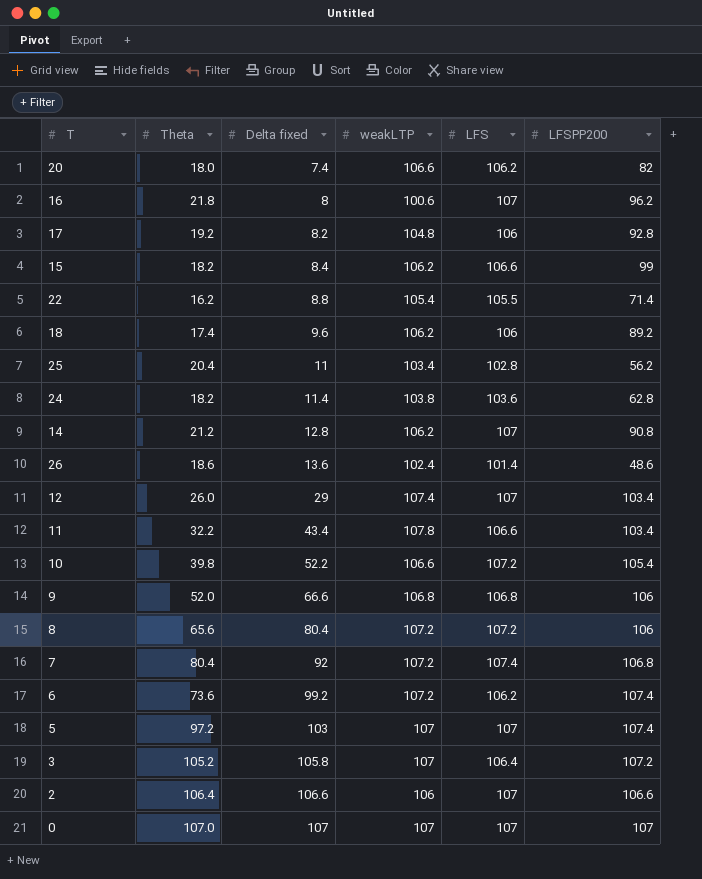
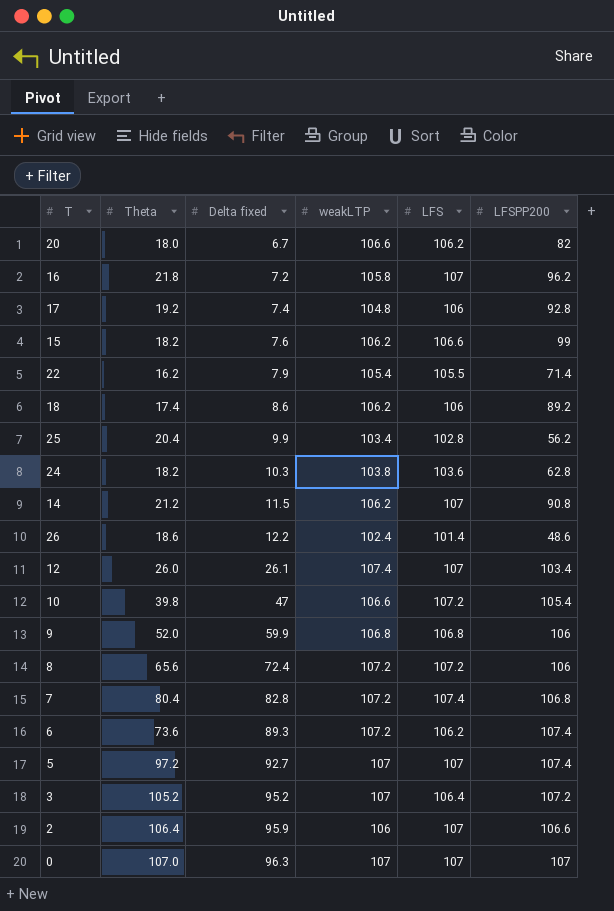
row 11: 32.2 | 43.4 | 107.8 | 106.6 | 103.4 -> none
20 | Delta fixed: 7.4 -> 6.7
16 | Delta fixed: 8 -> 7.2
16 | weakLTP: 100.6 -> 105.8
17 | Delta fixed: 8.2 -> 7.4
15 | Delta fixed: 8.4 -> 7.6
22 | Delta fixed: 8.8 -> 7.9
18 | Delta fixed: 9.6 -> 8.6
25 | Delta fixed: 11 -> 9.9
24 | Delta fixed: 11.4 -> 10.3
14 | Delta fixed: 12.8 -> 11.5
26 | Delta fixed: 13.6 -> 12.2
12 | Delta fixed: 29 -> 26.1
10 | Delta fixed: 52.2 -> 47
9 | Delta fixed: 66.6 -> 59.9
8 | Delta fixed: 80.4 -> 72.4
7 | Delta fixed: 92 -> 82.8
6 | Delta fixed: 99.2 -> 89.3
5 | Delta fixed: 103 -> 92.7
3 | Delta fixed: 105.8 -> 95.2
2 | Delta fixed: 106.6 -> 95.9
0 | Delta fixed: 107 -> 96.3

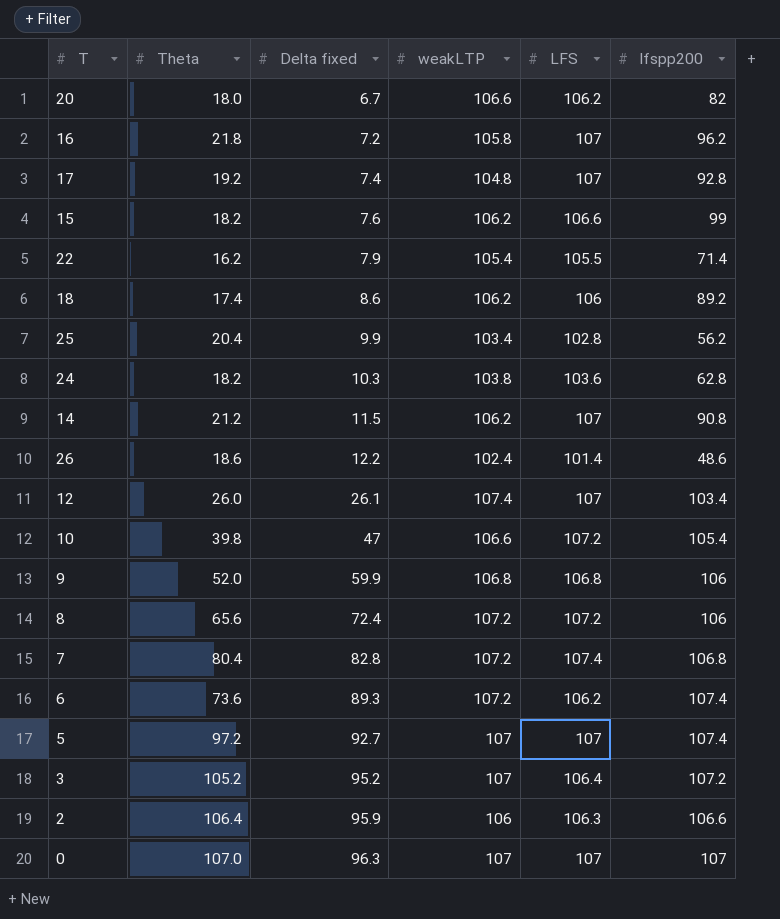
column name: LFSPP200 -> lfspp200
17 | LFS: 106 -> 107
2 | LFS: 107 -> 106.3

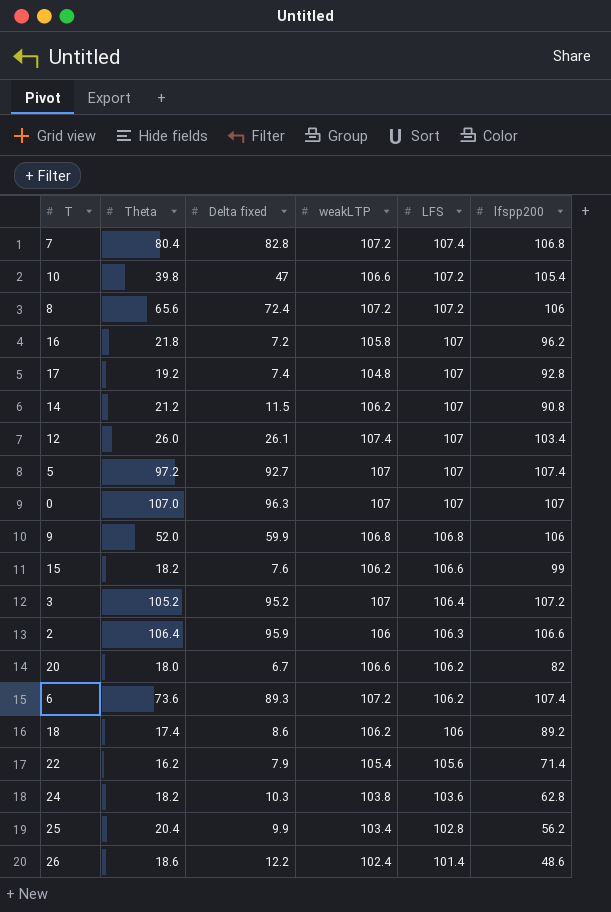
row order: Delta fixed ascending -> LFS descending
22 | LFS: 105.5 -> 105.6

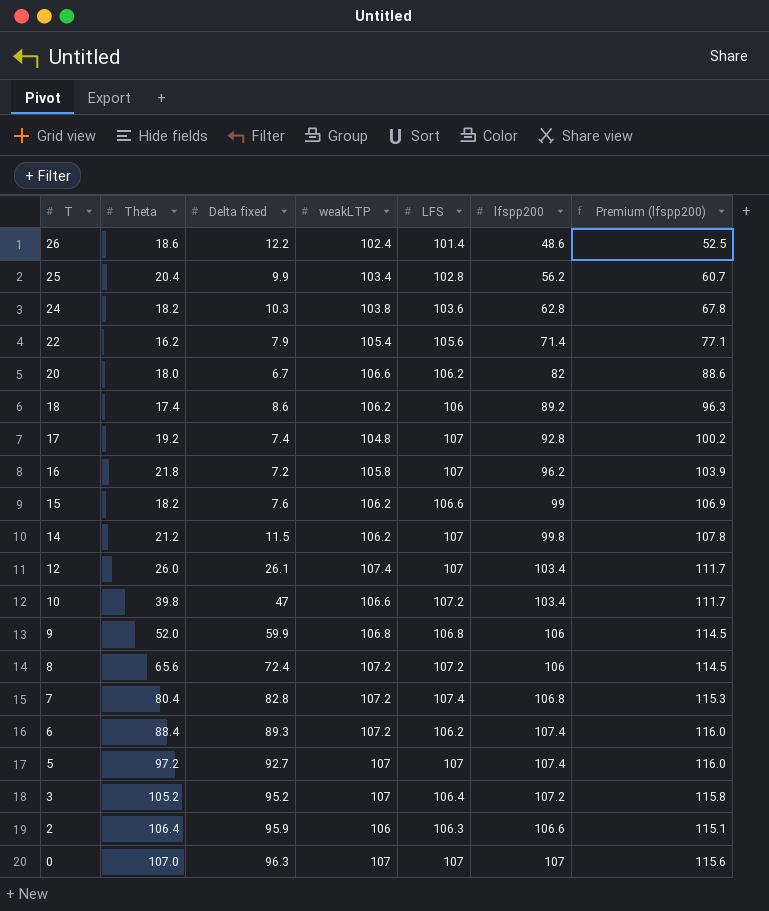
row order: LFS descending -> T descending
column Premium (lfspp200) | formula: none -> [lfspp200] * 1.08
14 | lfspp200: 90.8 -> 99.8
10 | lfspp200: 105.4 -> 103.4
6 | Theta: 73.6 -> 88.4

